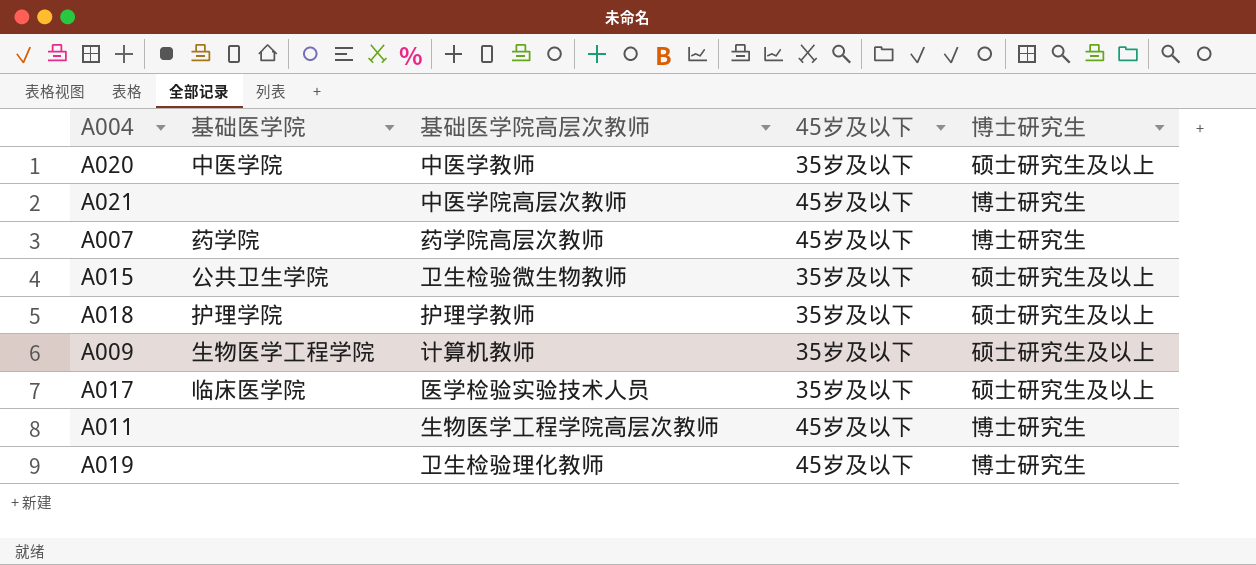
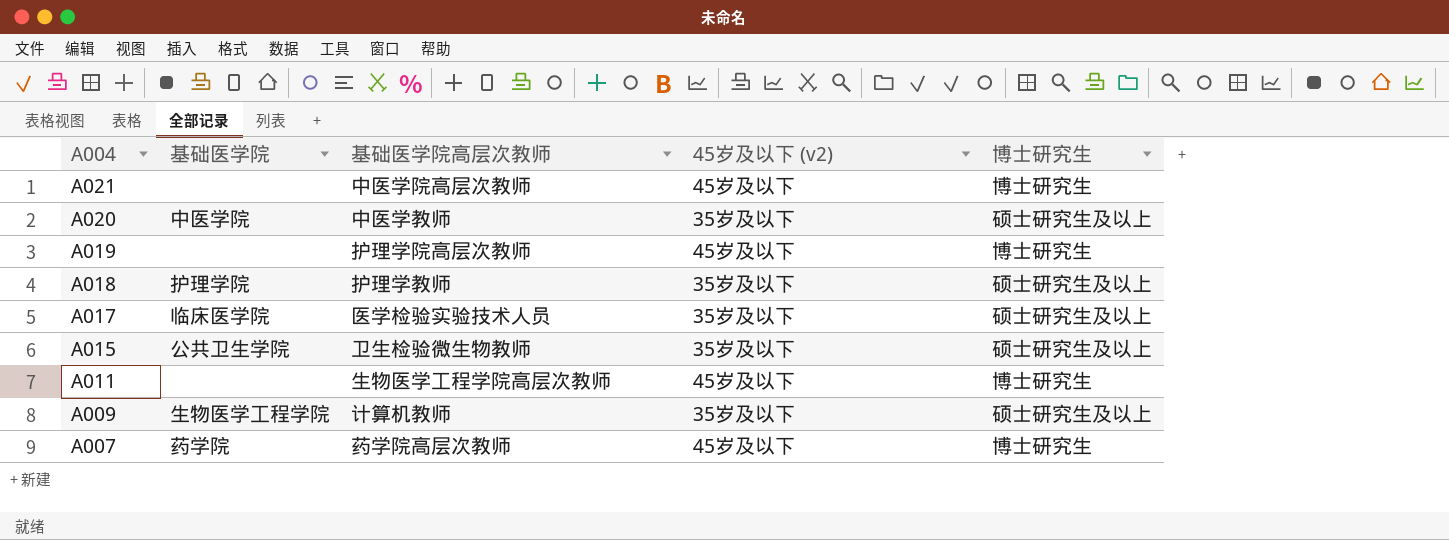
row order: none -> A004 descending
column name: 45岁及以下 -> 45岁及以下 (v2)
A019 | 基础医学院高层次教师: 卫生检验理化教师 -> 护理学院高层次教师

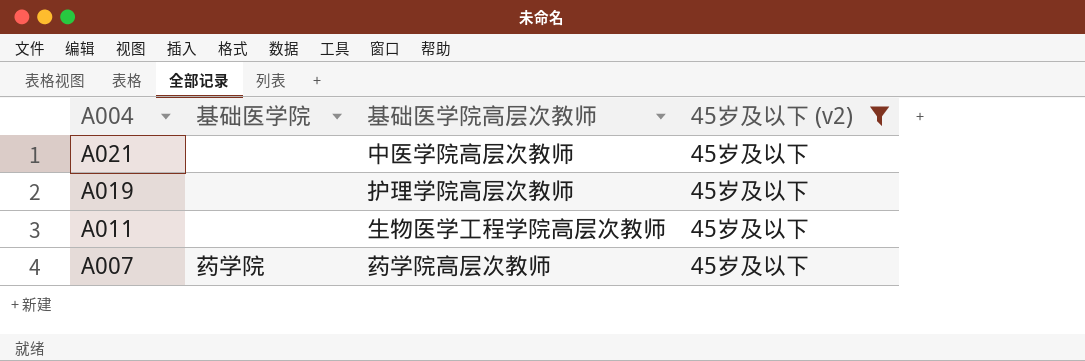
filter: none -> 45岁及以下 (v2) = 45岁及以下
column 博士研究生 | position: 5 -> none

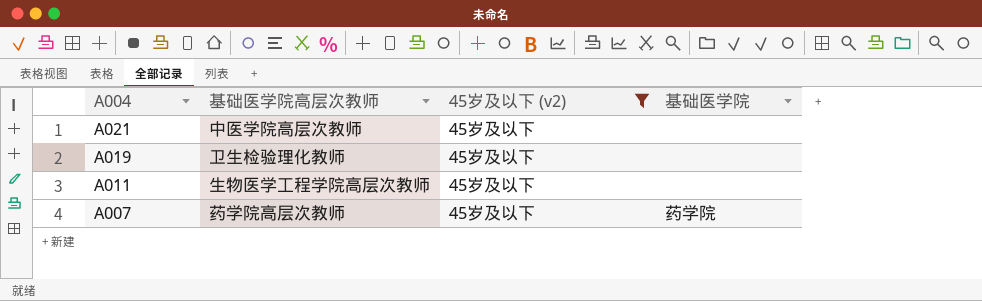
column 基础医学院 | position: 2 -> 4
A019 | 基础医学院高层次教师: 护理学院高层次教师 -> 卫生检验理化教师

